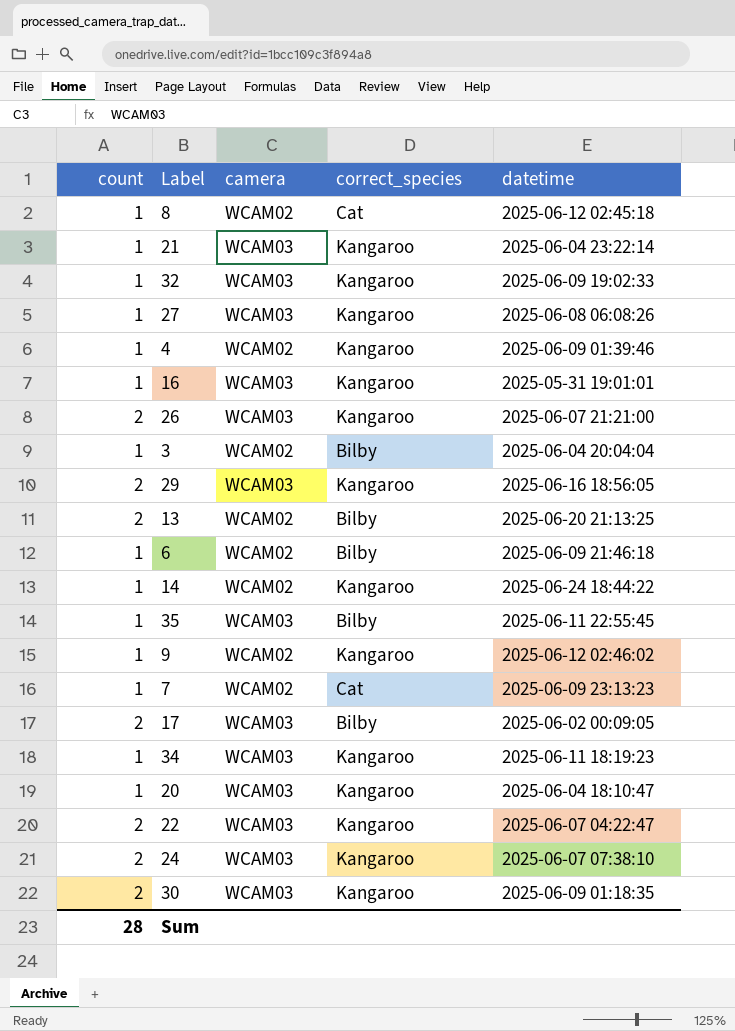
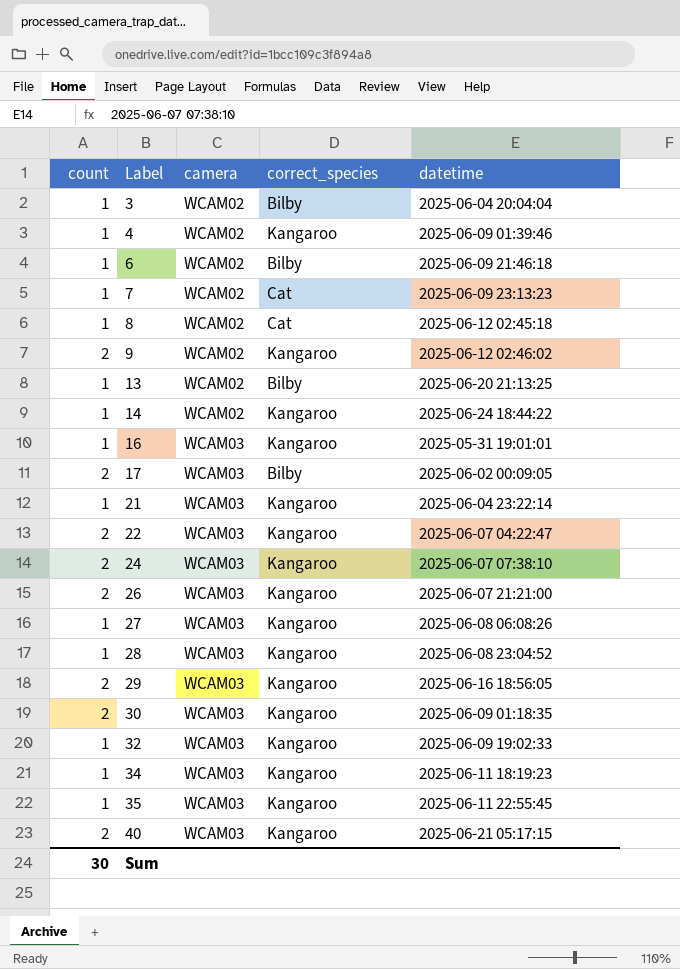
row order: none -> Label ascending
row 20: 1 | WCAM03 | Kangaroo | 2025-06-04 18:10:47 -> none
9 | count: 1 -> 2
13 | count: 2 -> 1
row 28: none -> 1 | WCAM03 | Kangaroo | 2025-06-08 23:04:52
35 | correct_species: Bilby -> Kangaroo
row 40: none -> 2 | WCAM03 | Kangaroo | 2025-06-21 05:17:15
Sum | count: 28 -> 30

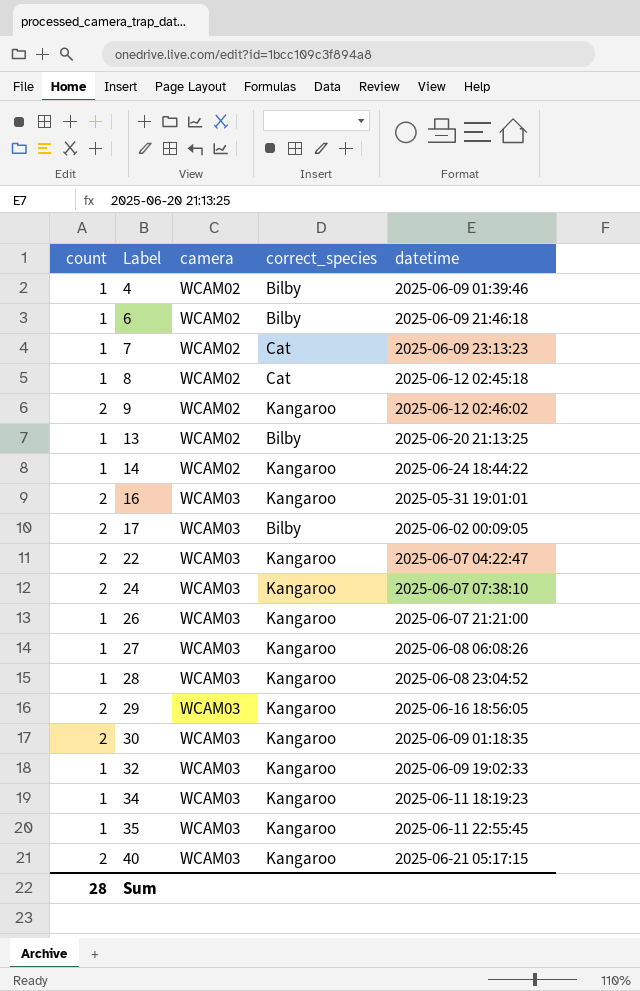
row 3: 1 | WCAM02 | Bilby | 2025-06-04 20:04:04 -> none
row 21: 1 | WCAM03 | Kangaroo | 2025-06-04 23:22:14 -> none
4 | correct_species: Kangaroo -> Bilby
16 | count: 1 -> 2
26 | count: 2 -> 1
Sum | count: 30 -> 28

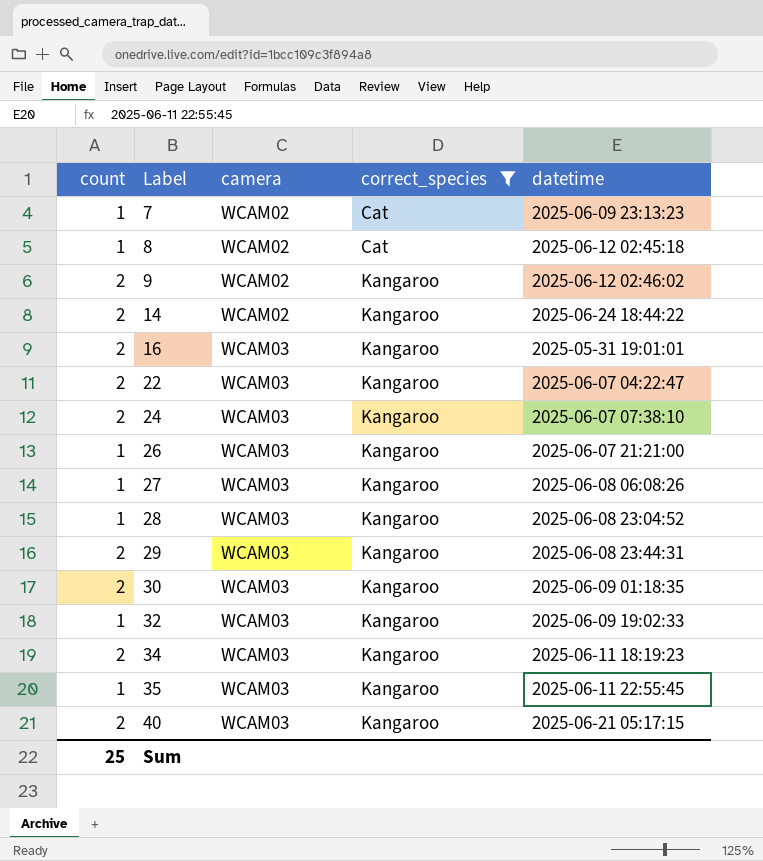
filter: none -> correct_species != Bilby
14 | count: 1 -> 2
29 | datetime: 2025-06-16 18:56:05 -> 2025-06-08 23:44:31
34 | count: 1 -> 2
Sum | count: 28 -> 25

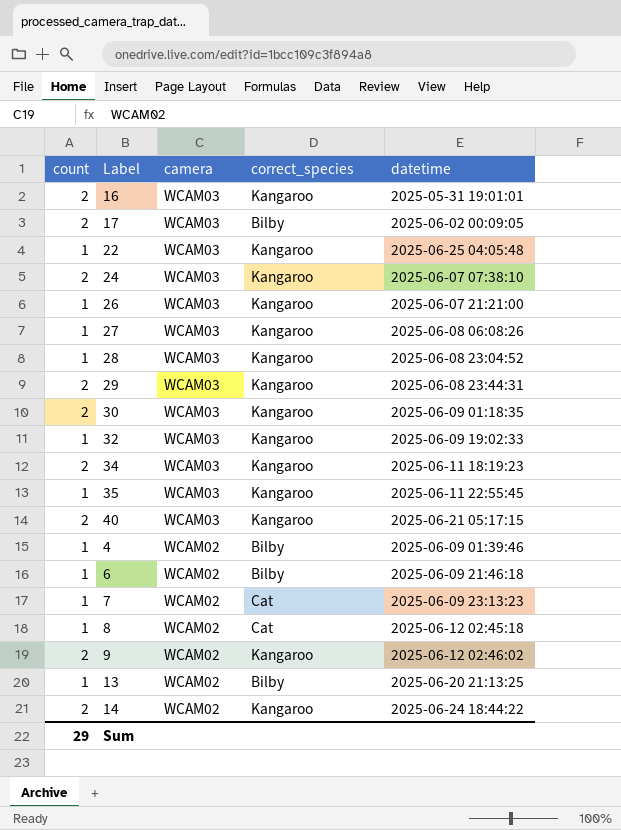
filter: correct_species != Bilby -> none
row order: Label ascending -> camera descending
22 | count: 2 -> 1
22 | datetime: 2025-06-07 04:22:47 -> 2025-06-25 04:05:48
Sum | count: 25 -> 29

